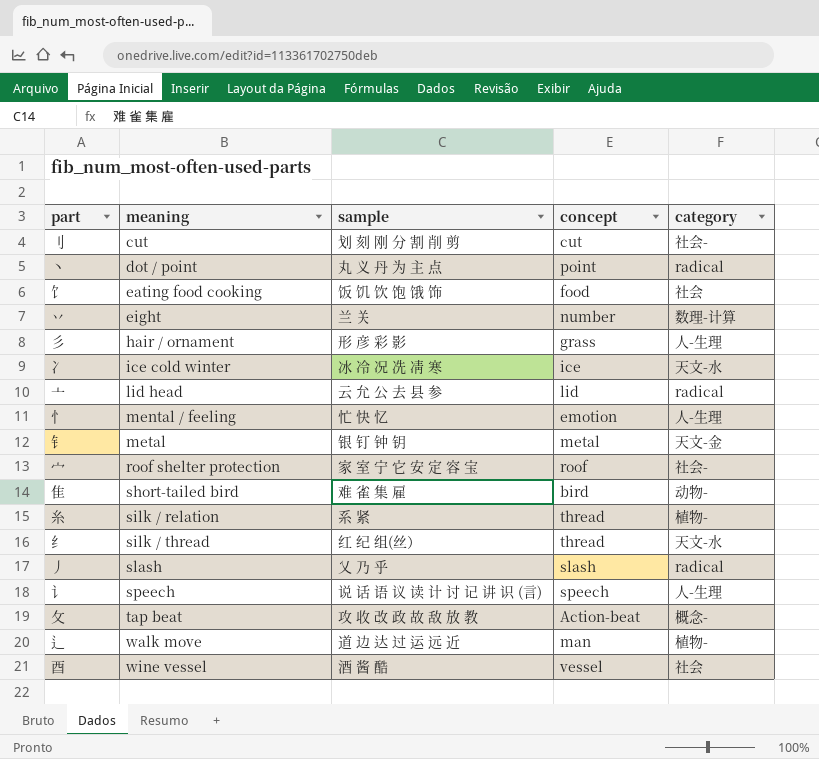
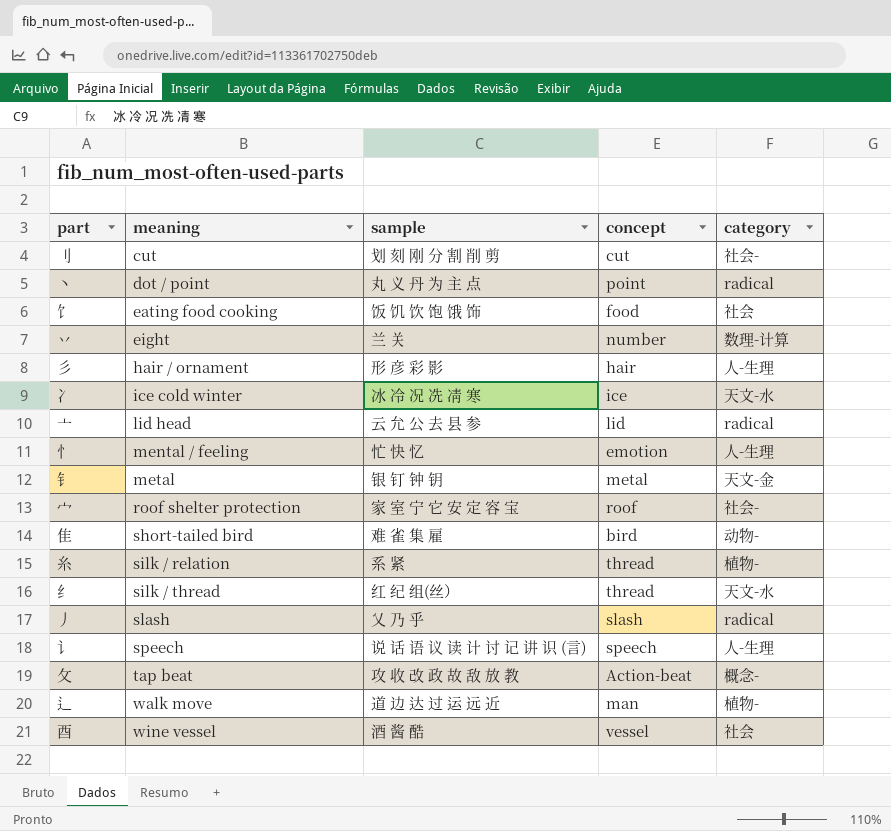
彡 | concept: grass -> hair

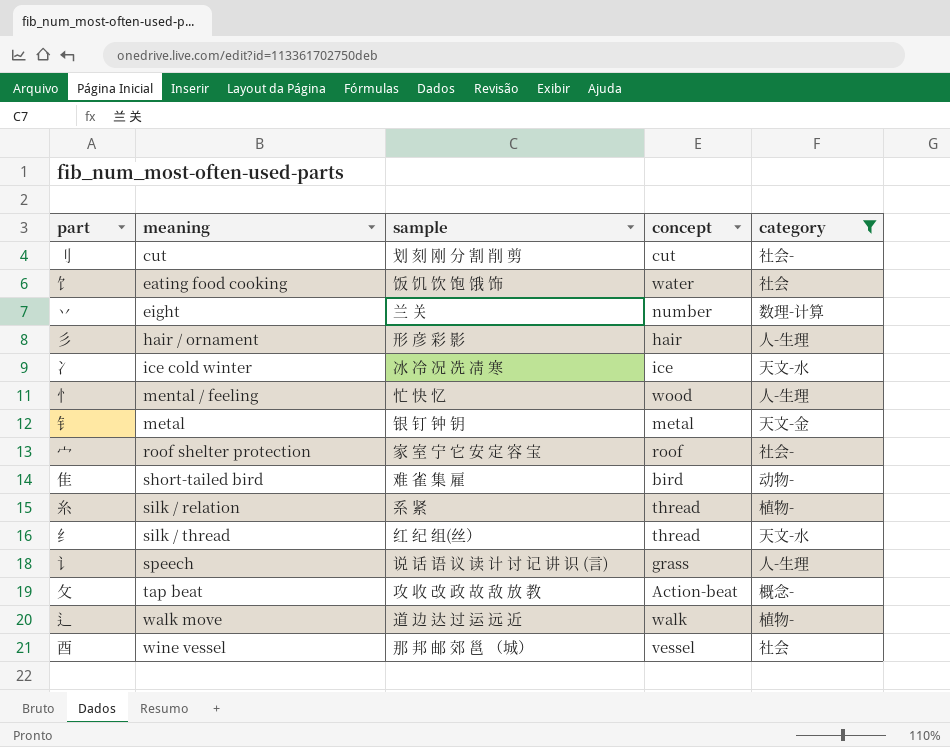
filter: none -> category != radical
饣 | concept: food -> water
忄 | concept: emotion -> wood
讠 | concept: speech -> grass
辶 | concept: man -> walk
酉 | sample: 酒 酱 酷 -> 那 邦 邮 郊 邕 （城）

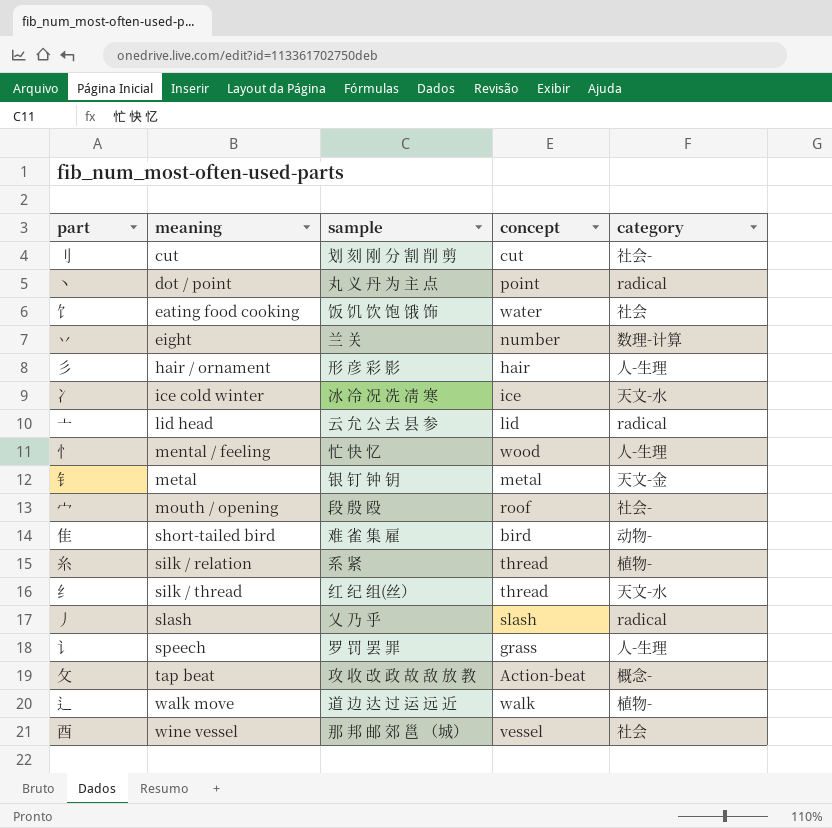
filter: category != radical -> none
宀 | meaning: roof shelter protection -> mouth / opening
宀 | sample: 家 室 宁 它 安 定 容 宝 -> 段 殷 殴
讠 | sample: 说 话 语 议 读 计 讨 记 讲 识 (言) -> 罗 罚 罢 罪

